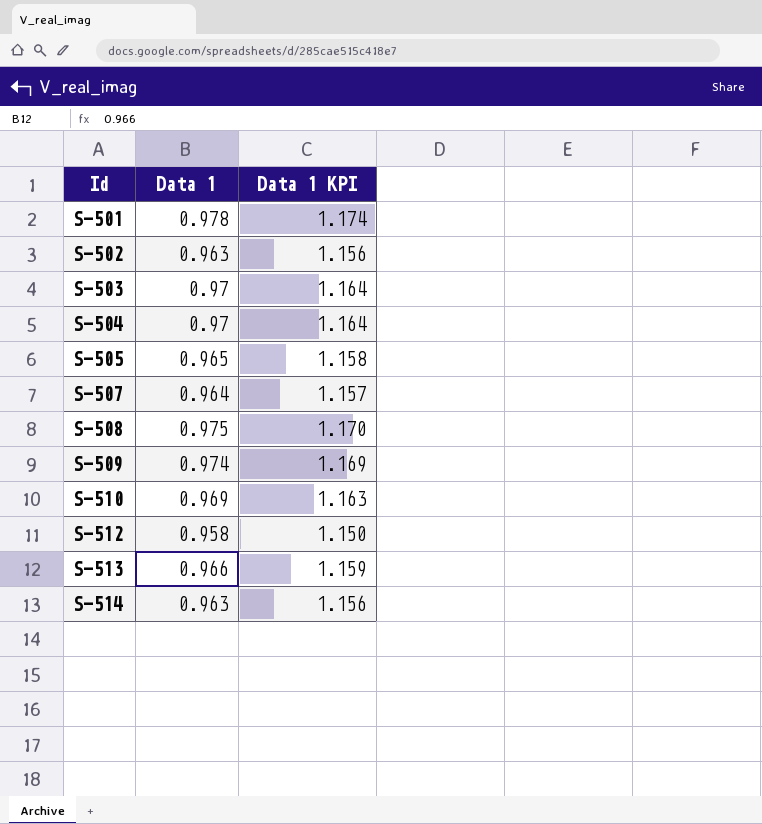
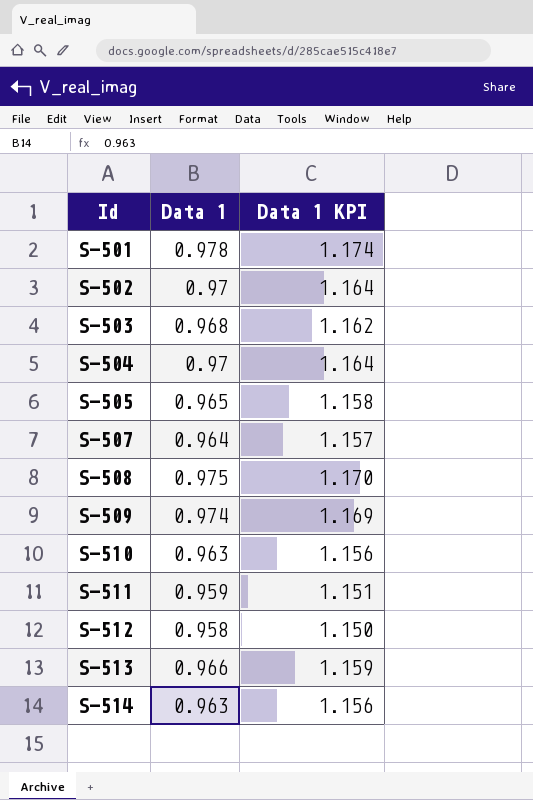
S-502 | Data 1: 0.963 -> 0.97
S-502 | Data 1 KPI: 1.156 -> 1.164
S-503 | Data 1: 0.97 -> 0.968
S-503 | Data 1 KPI: 1.164 -> 1.162
S-510 | Data 1: 0.969 -> 0.963
S-510 | Data 1 KPI: 1.163 -> 1.156
row S-511: none -> 0.959 | 1.151

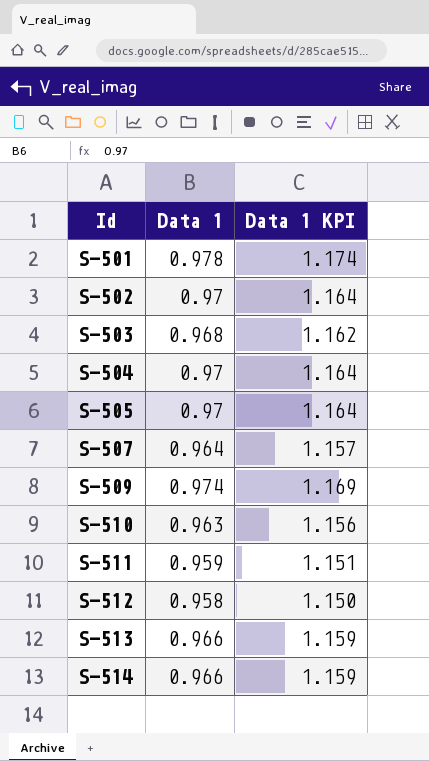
row S-508: 0.975 | 1.170 -> none
S-505 | Data 1: 0.965 -> 0.97
S-505 | Data 1 KPI: 1.158 -> 1.164
S-514 | Data 1: 0.963 -> 0.966
S-514 | Data 1 KPI: 1.156 -> 1.159

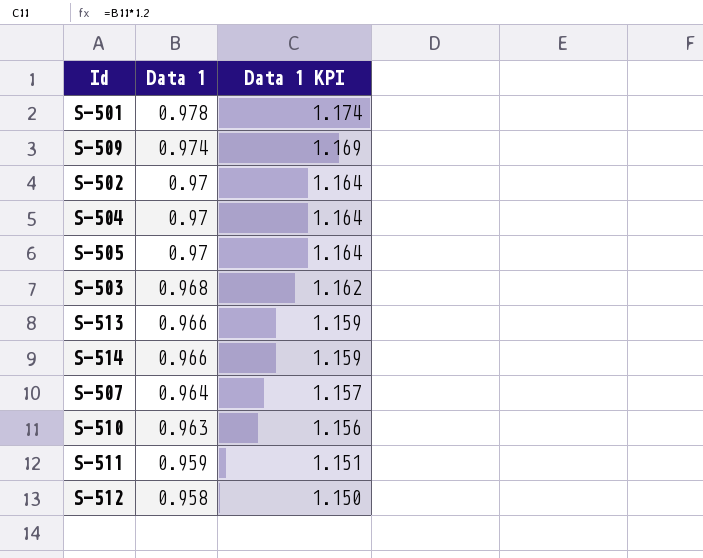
row order: Id ascending -> Data 1 descending

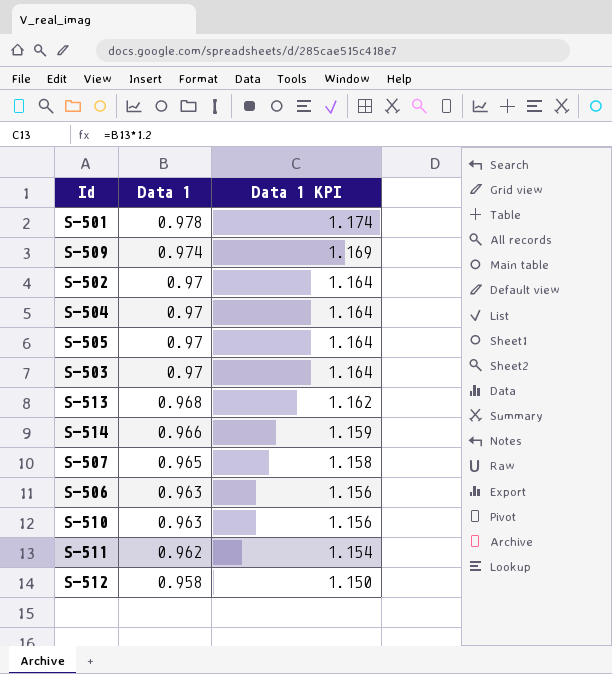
S-503 | Data 1: 0.968 -> 0.97
S-503 | Data 1 KPI: 1.162 -> 1.164
S-513 | Data 1: 0.966 -> 0.968
S-513 | Data 1 KPI: 1.159 -> 1.162
S-507 | Data 1: 0.964 -> 0.965
S-507 | Data 1 KPI: 1.157 -> 1.158
row S-506: none -> 0.963 | 1.156
S-511 | Data 1: 0.959 -> 0.962
S-511 | Data 1 KPI: 1.151 -> 1.154

